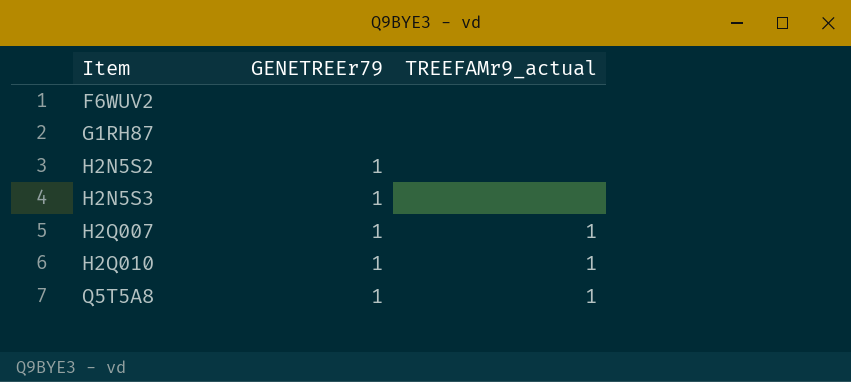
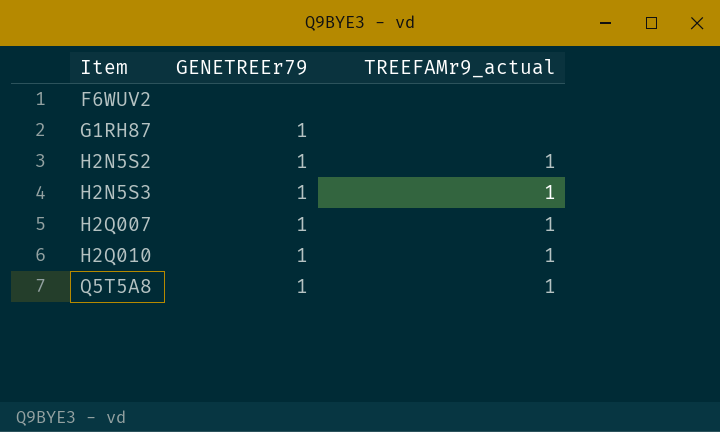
G1RH87 | GENETREEr79: none -> 1
H2N5S2 | TREEFAMr9_actual: none -> 1
H2N5S3 | TREEFAMr9_actual: none -> 1

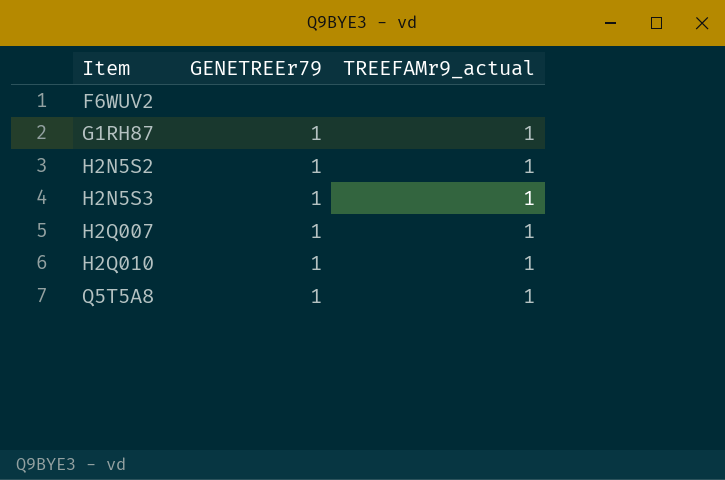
G1RH87 | TREEFAMr9_actual: none -> 1

